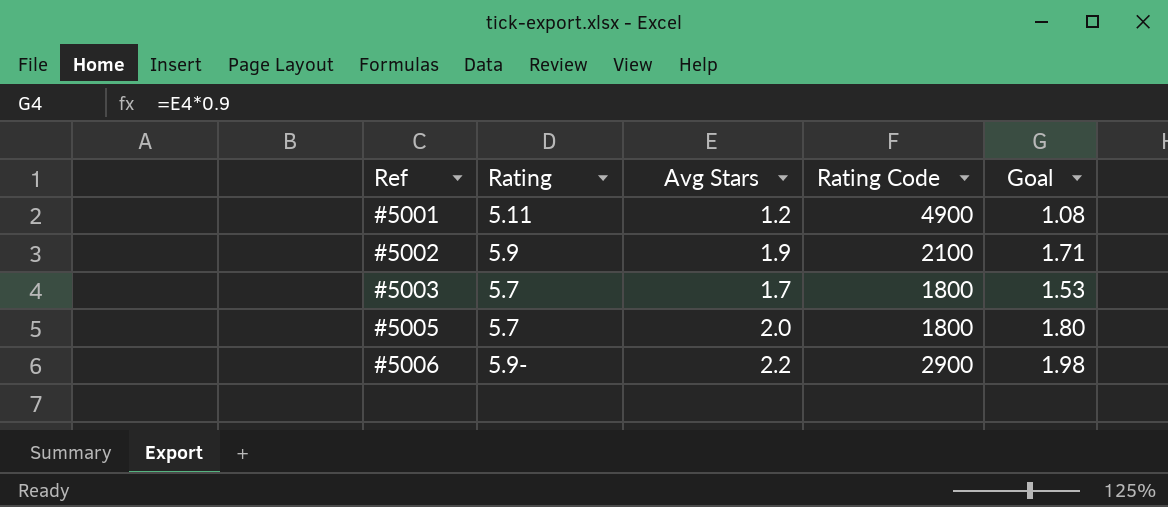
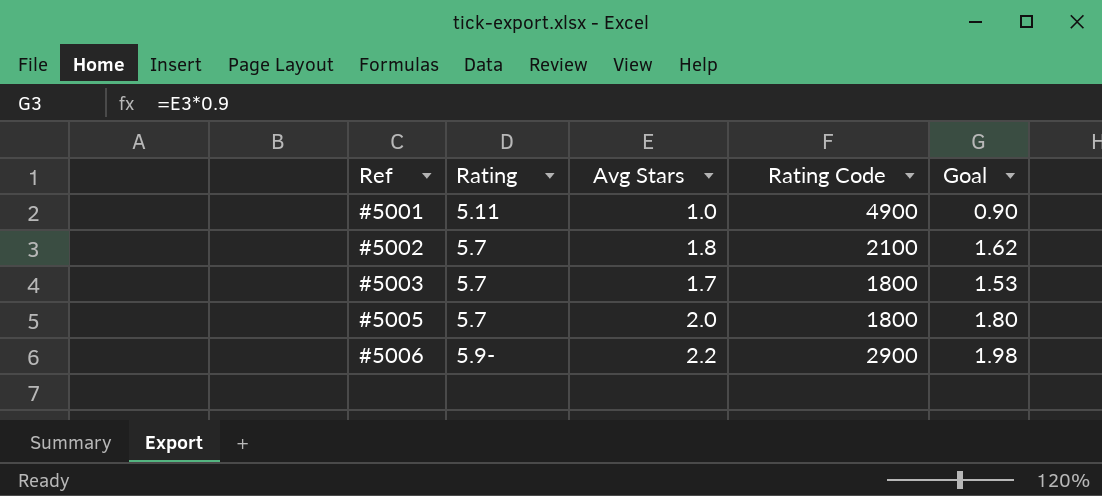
#5001 | Avg Stars: 1.2 -> 1.0
#5001 | Goal: 1.08 -> 0.90
#5002 | Rating: 5.9 -> 5.7
#5002 | Avg Stars: 1.9 -> 1.8
#5002 | Goal: 1.71 -> 1.62

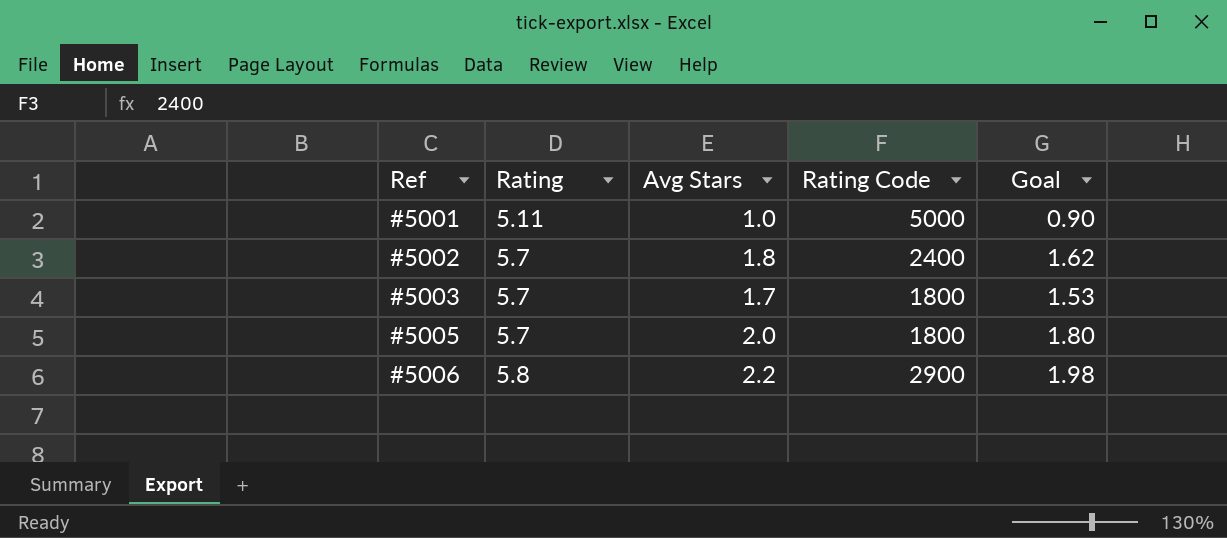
#5001 | Rating Code: 4900 -> 5000
#5002 | Rating Code: 2100 -> 2400
#5006 | Rating: 5.9- -> 5.8

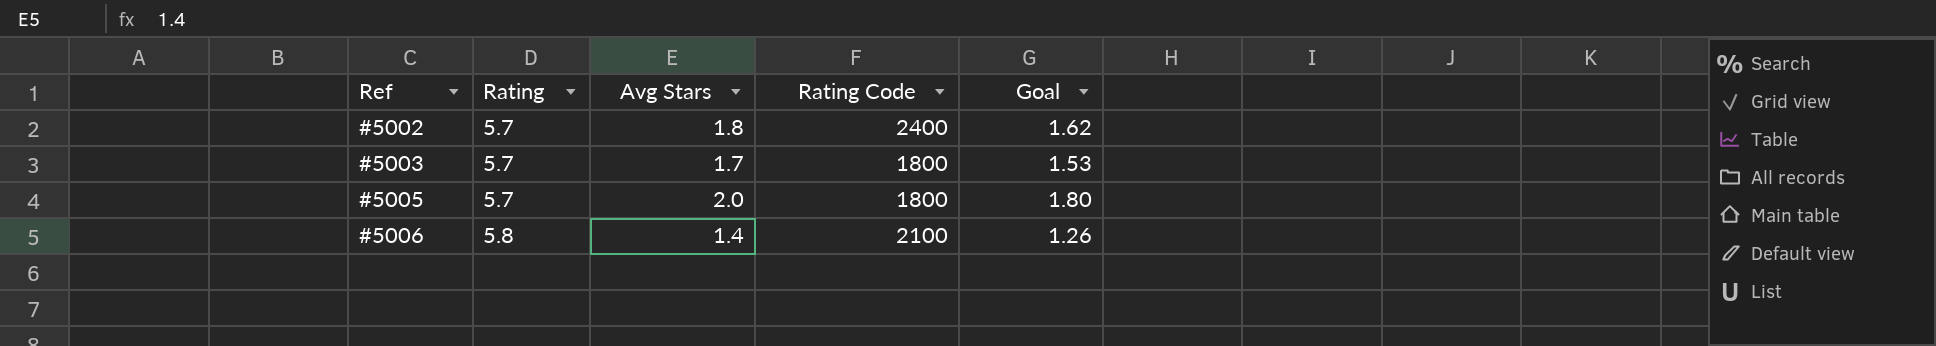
row #5001: 5.11 | 1.0 | 5000 | 0.90 -> none
#5006 | Avg Stars: 2.2 -> 1.4
#5006 | Rating Code: 2900 -> 2100
#5006 | Goal: 1.98 -> 1.26

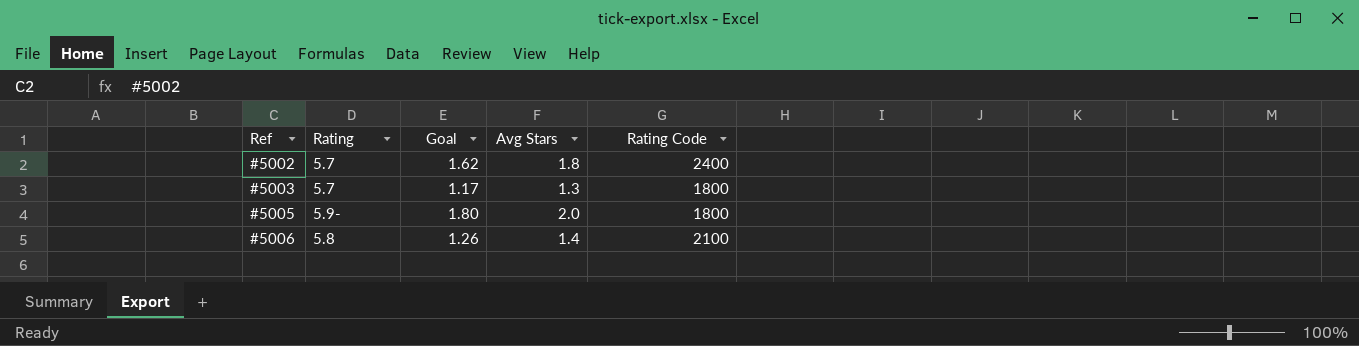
column Goal | position: 5 -> 3
#5003 | Goal: 1.53 -> 1.17
#5003 | Avg Stars: 1.7 -> 1.3
#5005 | Rating: 5.7 -> 5.9-

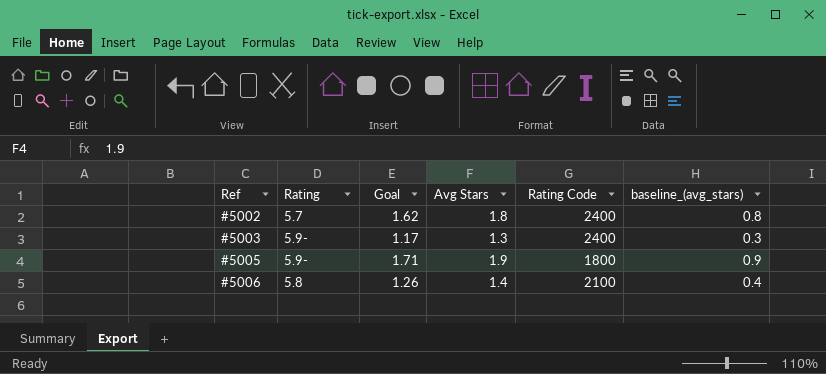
column baseline_(avg_stars) | formula: none -> [Avg Stars] - 1
#5003 | Rating: 5.7 -> 5.9-
#5003 | Rating Code: 1800 -> 2400
#5005 | Goal: 1.80 -> 1.71
#5005 | Avg Stars: 2.0 -> 1.9

